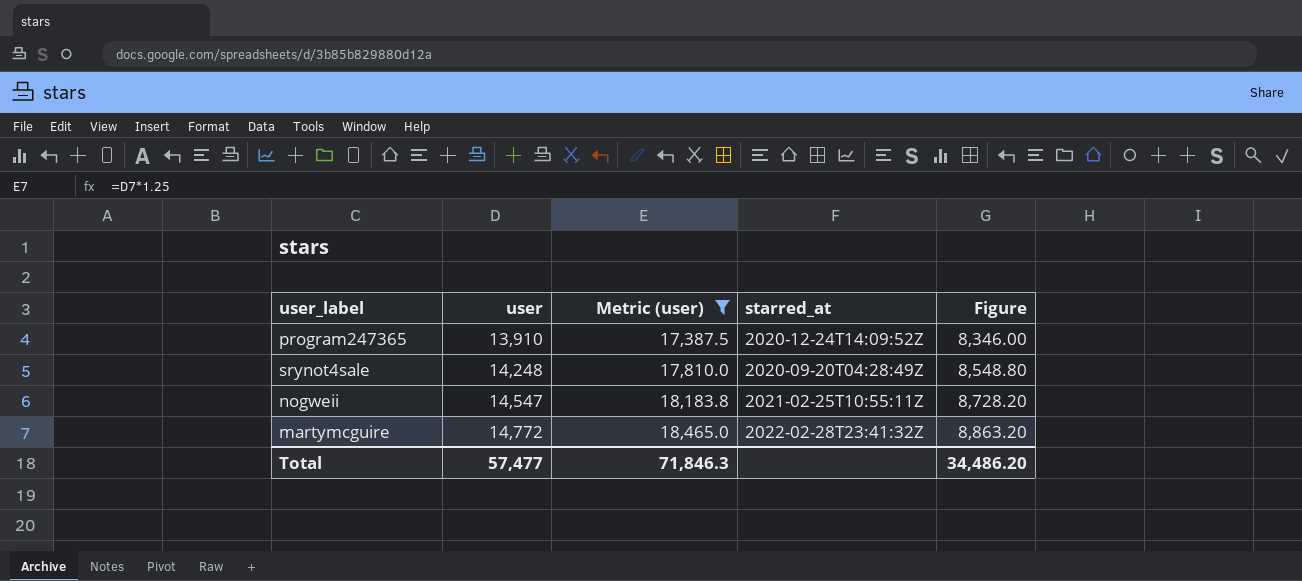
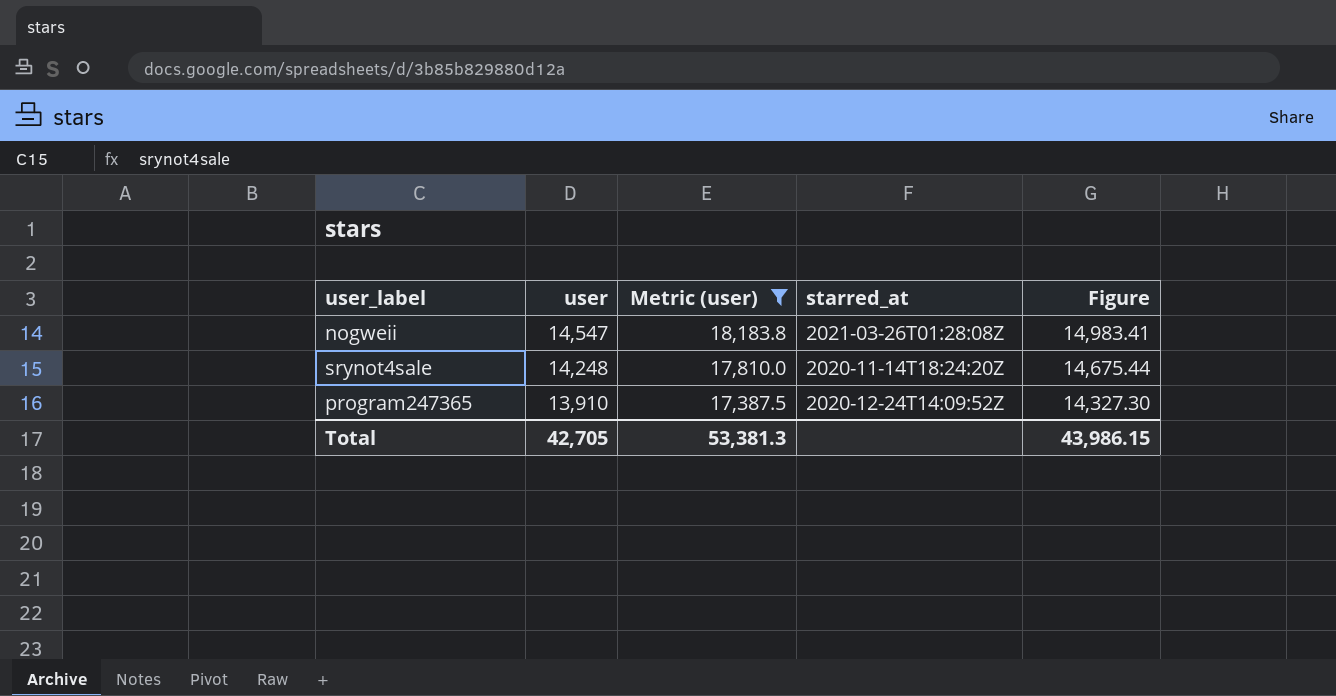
row order: user ascending -> user descending
column Figure | formula: [user] * 0.6 -> [user] * 1.03
row martymcguire: 14,772 | 18,465.0 | 2022-02-28T23:41:32Z | 8,863.20 -> none
nogweii | starred_at: 2021-02-25T10:55:11Z -> 2021-03-26T01:28:08Z
srynot4sale | starred_at: 2020-09-20T04:28:49Z -> 2020-11-14T18:24:20Z
Total | user: 57,477 -> 42,705
Total | Metric (user): 71,846.3 -> 53,381.3
Total | Figure: 34,486.20 -> 43,986.15

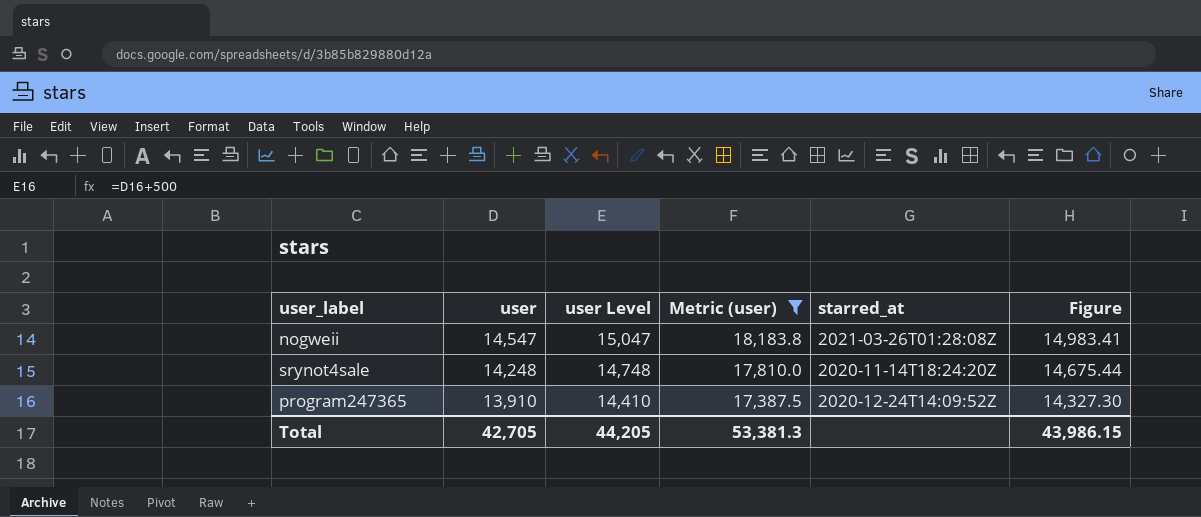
column user Level | formula: none -> [user] + 500

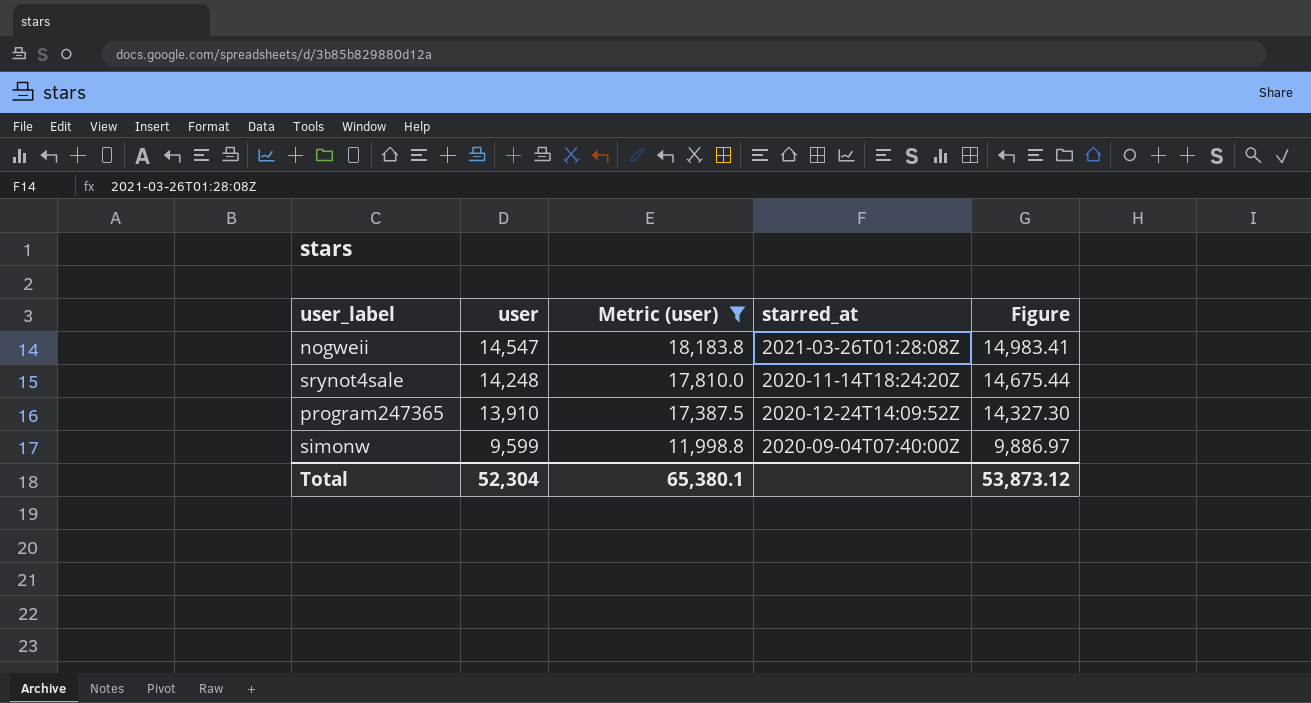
column user Level | formula: [user] + 500 -> none
row simonw: none -> 9,599 | 11,998.8 | 2020-09-04T07:40:00Z | 9,886.97
Total | user: 42,705 -> 52,304
Total | Metric (user): 53,381.3 -> 65,380.1
Total | Figure: 43,986.15 -> 53,873.12

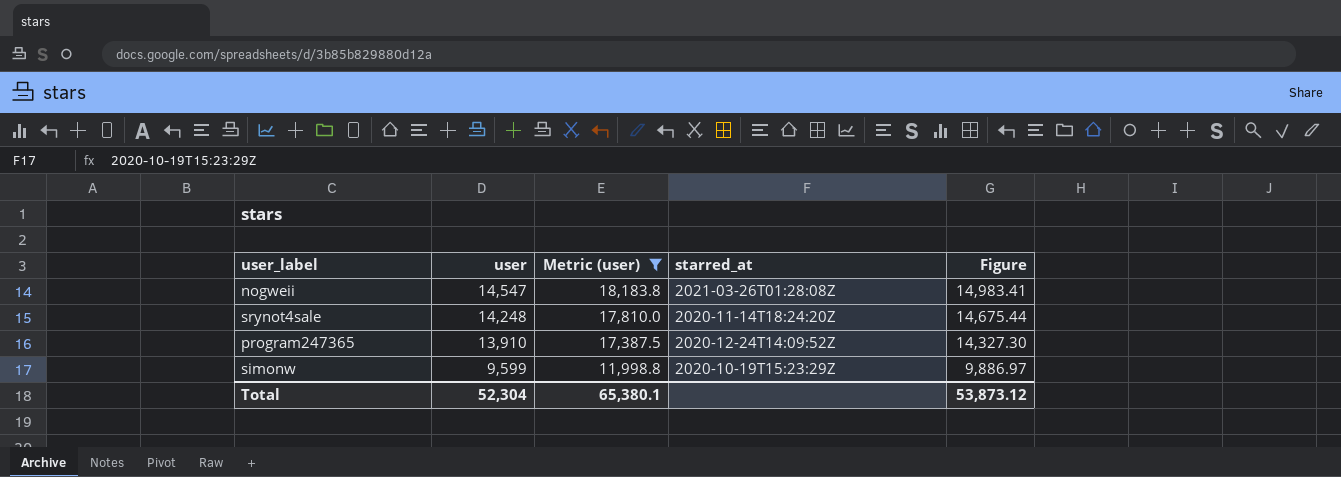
simonw | starred_at: 2020-09-04T07:40:00Z -> 2020-10-19T15:23:29Z

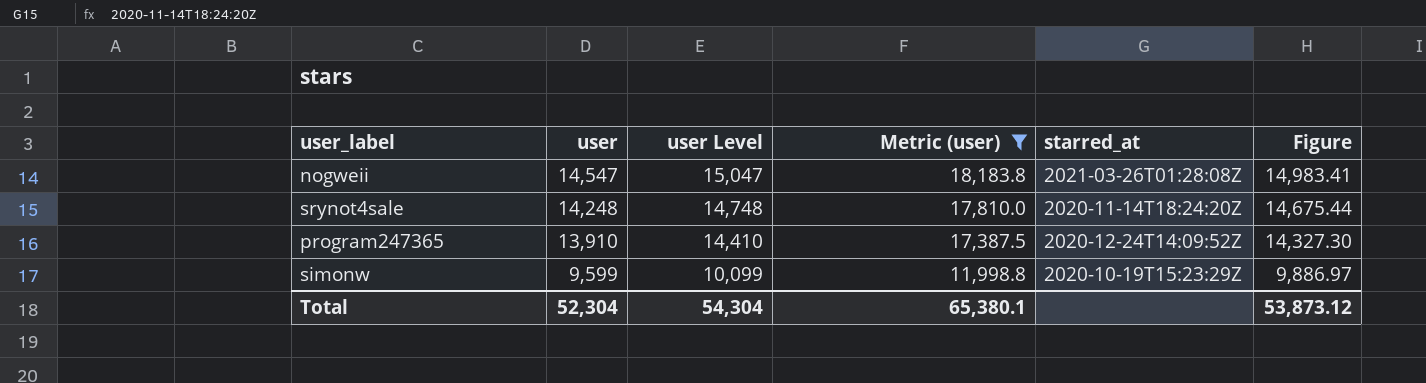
column user Level | formula: none -> [user] + 500

